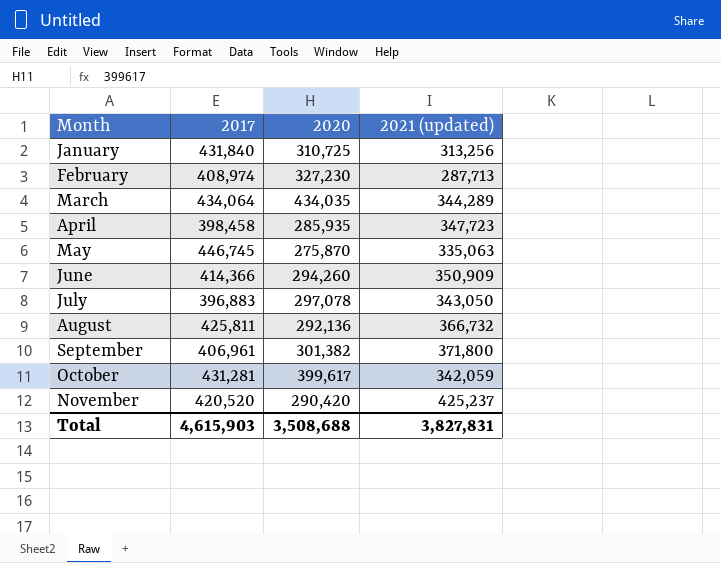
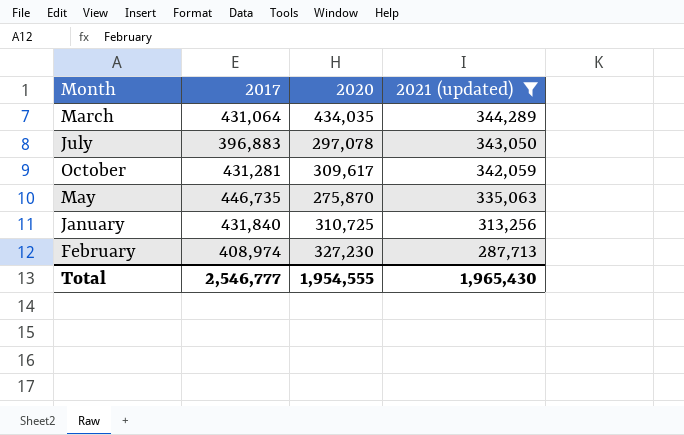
filter: none -> 2021 (updated) <= 344,289
row order: Month ascending -> 2021 (updated) descending
March | 2017: 434,064 -> 431,064
October | 2020: 399,617 -> 309,617
May | 2017: 446,745 -> 446,735
Total | 2017: 4,615,903 -> 2,546,777
Total | 2020: 3,508,688 -> 1,954,555
Total | 2021 (updated): 3,827,831 -> 1,965,430

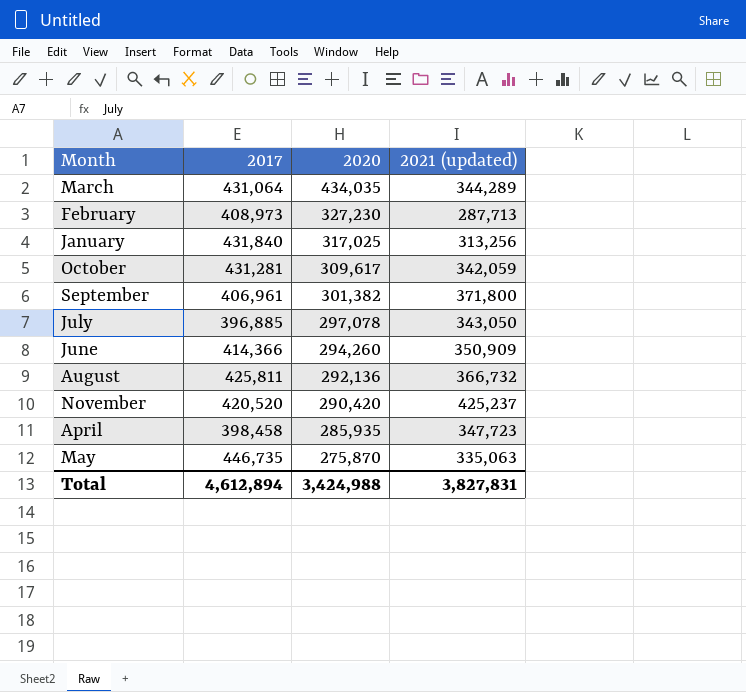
filter: 2021 (updated) <= 344,289 -> none
row order: 2021 (updated) descending -> 2020 descending
February | 2017: 408,974 -> 408,973
January | 2020: 310,725 -> 317,025
July | 2017: 396,883 -> 396,885
Total | 2017: 2,546,777 -> 4,612,894
Total | 2020: 1,954,555 -> 3,424,988
Total | 2021 (updated): 1,965,430 -> 3,827,831

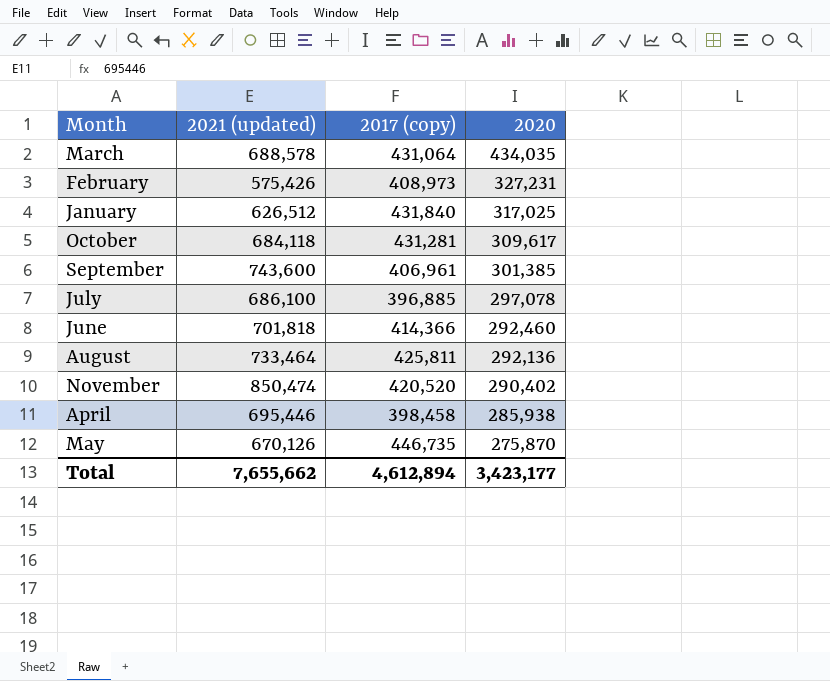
column 2021 (updated) | position: 4 -> 2
column name: 2017 -> 2017 (copy)
March | 2021 (updated): 344,289 -> 688,578
February | 2021 (updated): 287,713 -> 575,426
February | 2020: 327,230 -> 327,231
January | 2021 (updated): 313,256 -> 626,512
October | 2021 (updated): 342,059 -> 684,118
September | 2021 (updated): 371,800 -> 743,600
September | 2020: 301,382 -> 301,385
July | 2021 (updated): 343,050 -> 686,100
June | 2021 (updated): 350,909 -> 701,818
June | 2020: 294,260 -> 292,460
August | 2021 (updated): 366,732 -> 733,464
November | 2021 (updated): 425,237 -> 850,474
November | 2020: 290,420 -> 290,402
April | 2021 (updated): 347,723 -> 695,446
April | 2020: 285,935 -> 285,938
May | 2021 (updated): 335,063 -> 670,126
Total | 2021 (updated): 3,827,831 -> 7,655,662
Total | 2020: 3,424,988 -> 3,423,177

